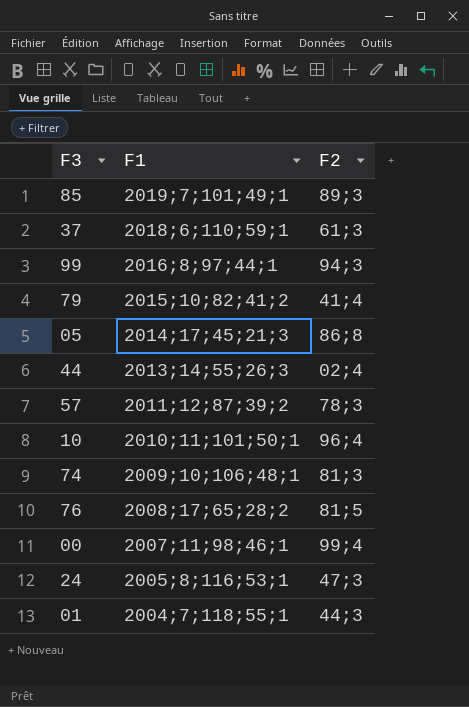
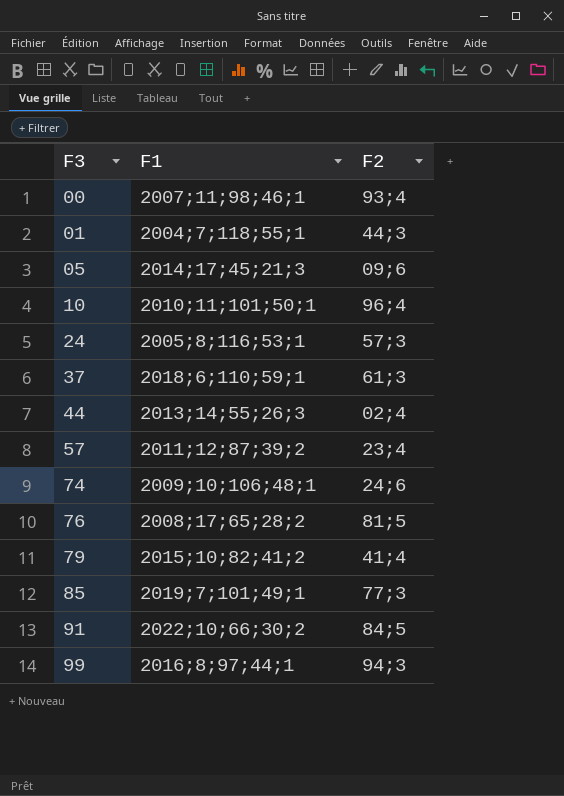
row order: F1 descending -> F3 ascending
00 | F2: 99;4 -> 93;4
05 | F2: 86;8 -> 09;6
24 | F2: 47;3 -> 57;3
57 | F2: 78;3 -> 23;4
74 | F2: 81;3 -> 24;6
85 | F2: 89;3 -> 77;3
row 91: none -> 2022;10;66;30;2 | 84;5

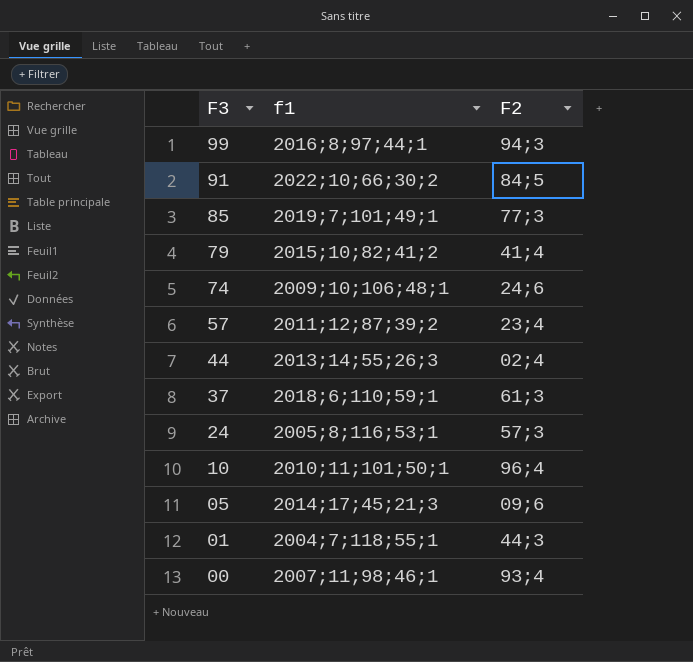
row order: F3 ascending -> F3 descending
column name: F1 -> f1
row 76: 2008;17;65;28;2 | 81;5 -> none

